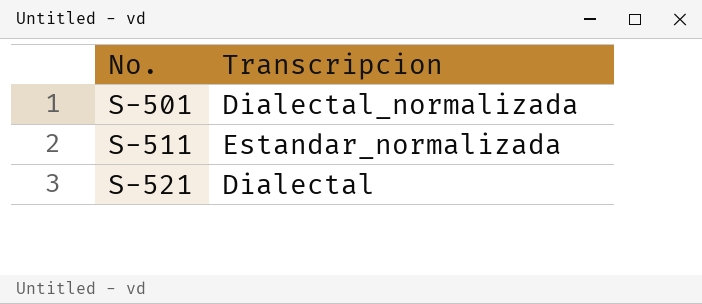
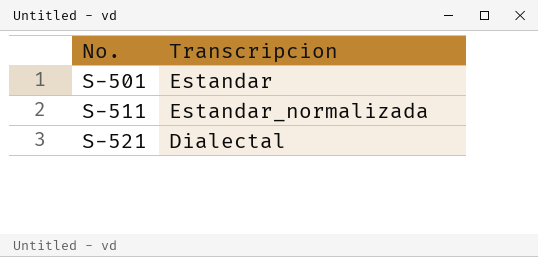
S-501 | Transcripcion: Dialectal_normalizada -> Estandar

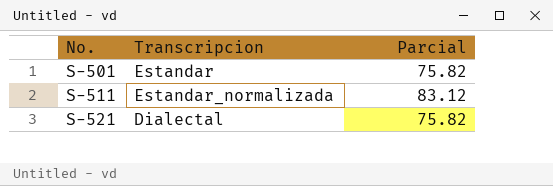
column Parcial | position: none -> 3

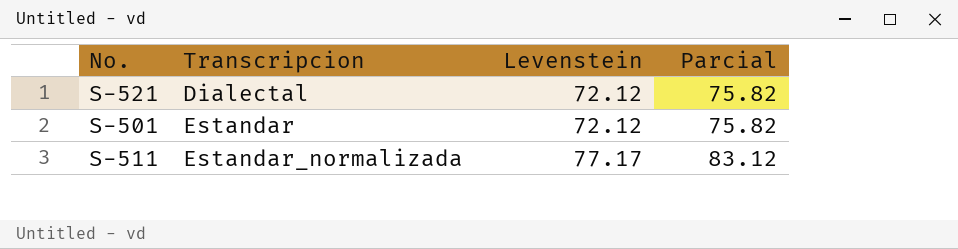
row order: No. ascending -> Transcripcion ascending
column Levenstein | position: none -> 3

